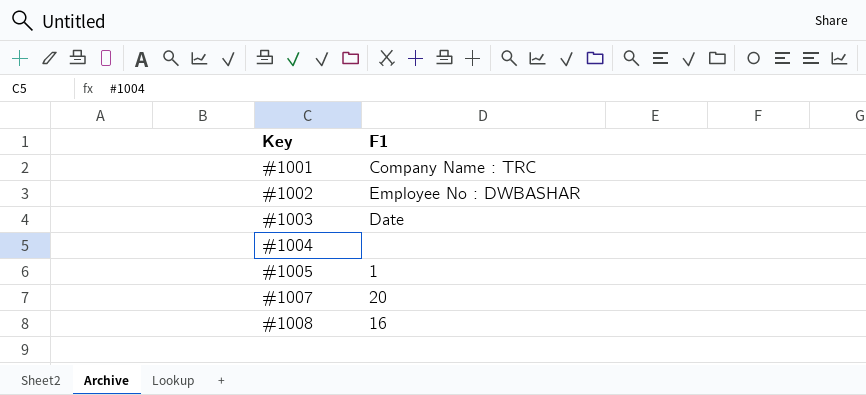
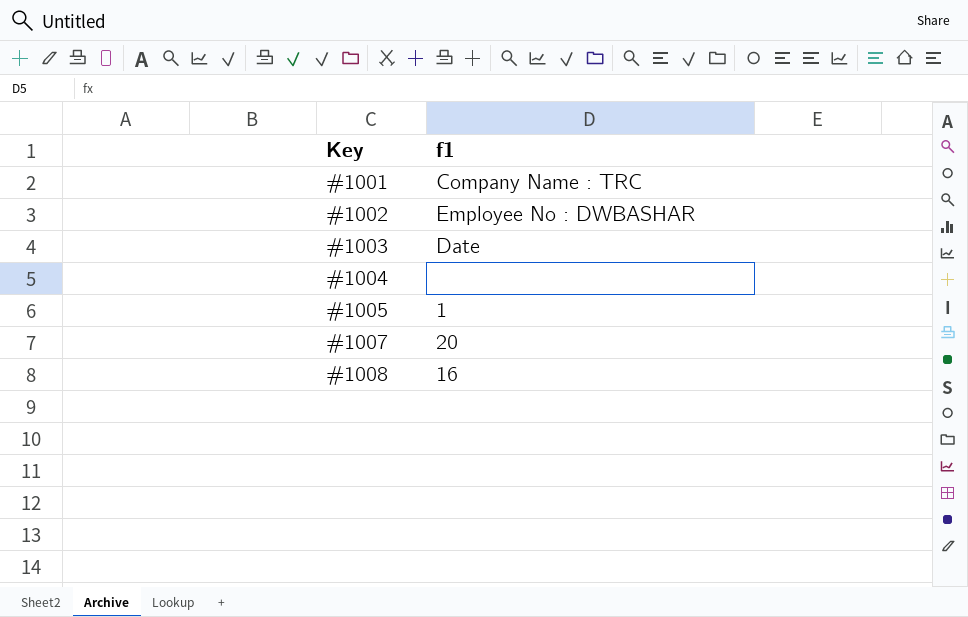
column name: F1 -> f1

